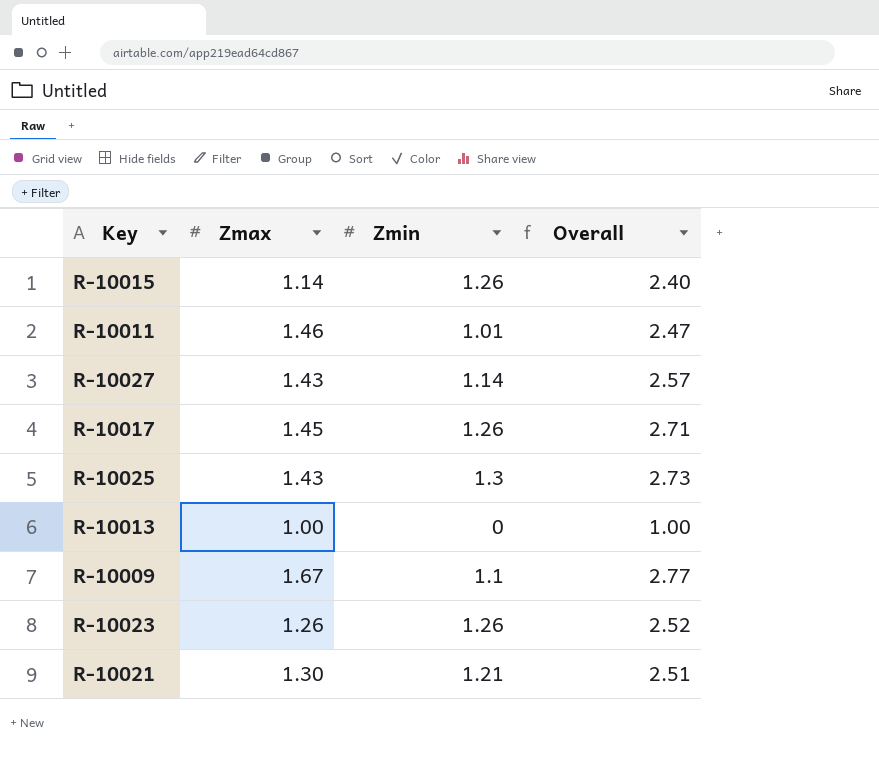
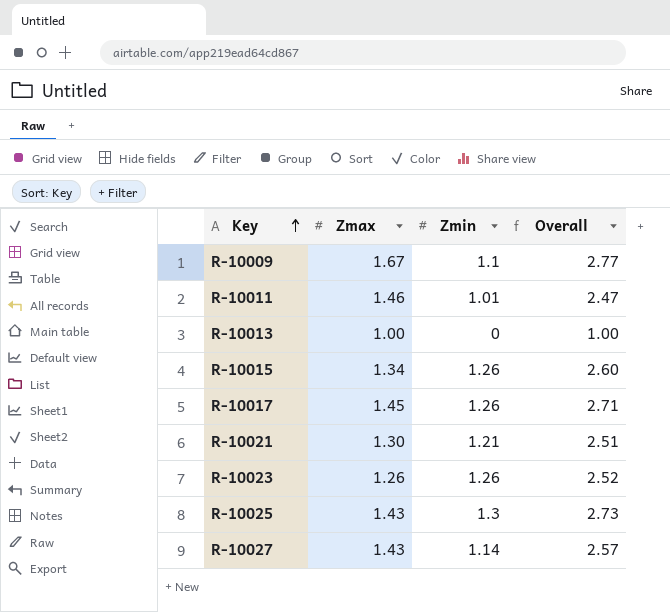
row order: none -> Key ascending
R-10015 | Zmax: 1.14 -> 1.34
R-10015 | Overall: 2.40 -> 2.60

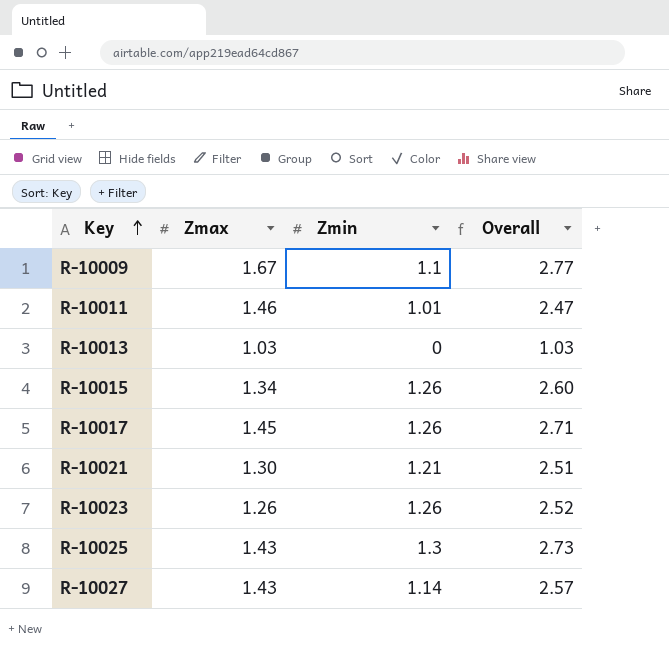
R-10013 | Zmax: 1.00 -> 1.03
R-10013 | Overall: 1.00 -> 1.03

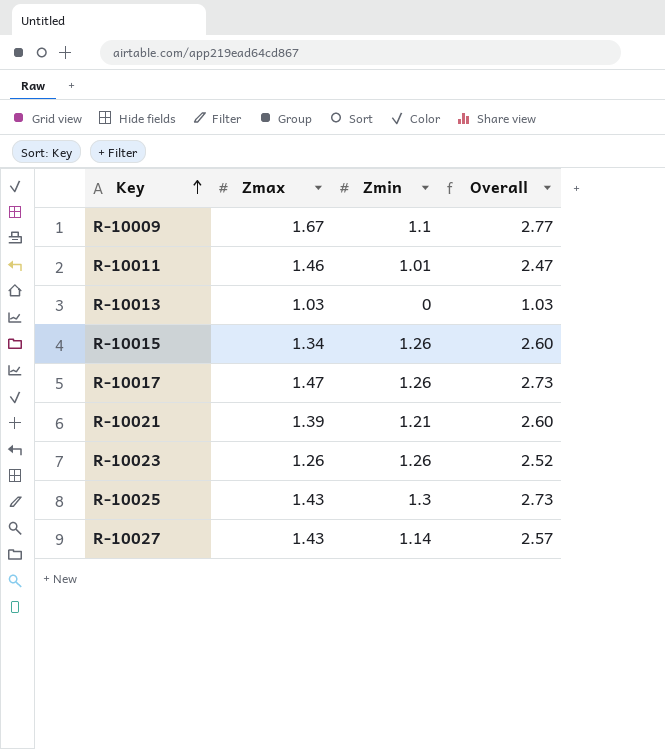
R-10017 | Zmax: 1.45 -> 1.47
R-10017 | Overall: 2.71 -> 2.73
R-10021 | Zmax: 1.30 -> 1.39
R-10021 | Overall: 2.51 -> 2.60

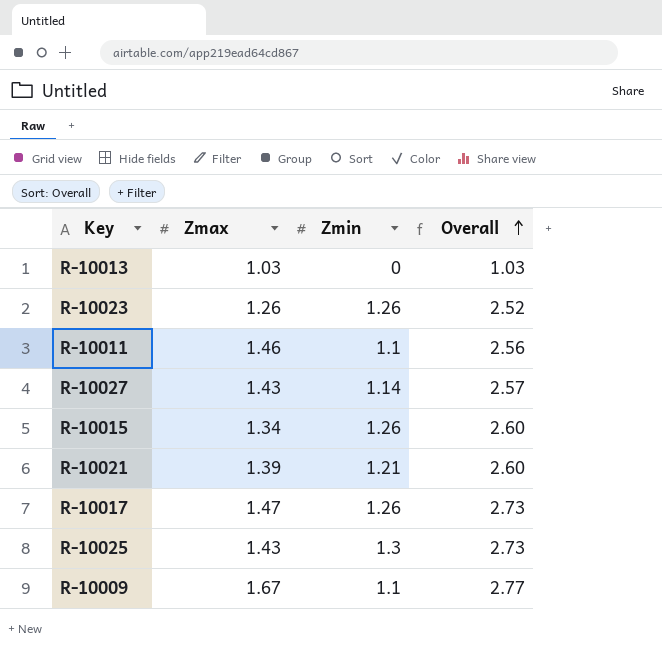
row order: Key ascending -> Overall ascending
R-10011 | Zmin: 1.01 -> 1.1
R-10011 | Overall: 2.47 -> 2.56

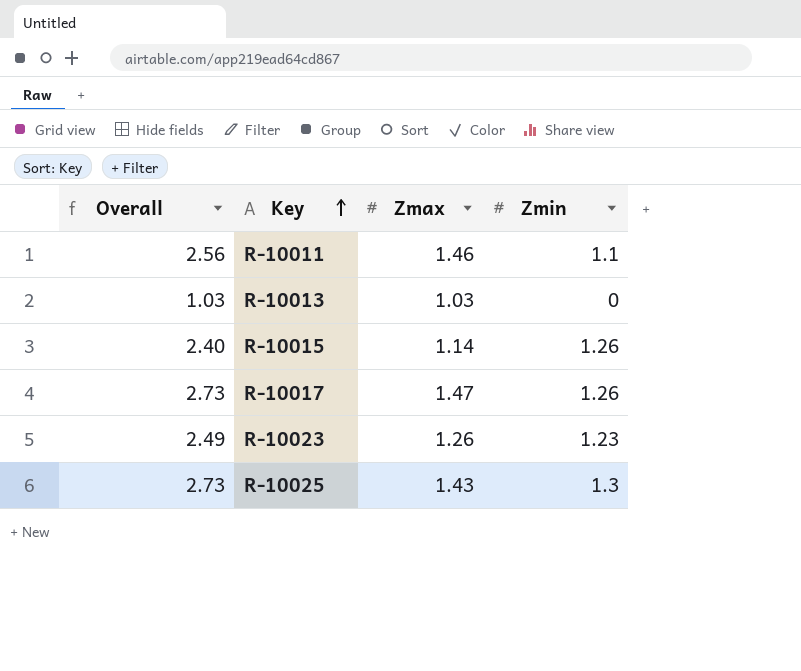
row order: Overall ascending -> Key ascending
column Overall | position: 4 -> 1
row R-10027: 1.43 | 1.14 | 2.57 -> none
row R-10021: 1.39 | 1.21 | 2.60 -> none
row R-10009: 1.67 | 1.1 | 2.77 -> none
R-10015 | Overall: 2.60 -> 2.40
R-10015 | Zmax: 1.34 -> 1.14
R-10023 | Overall: 2.52 -> 2.49
R-10023 | Zmin: 1.26 -> 1.23

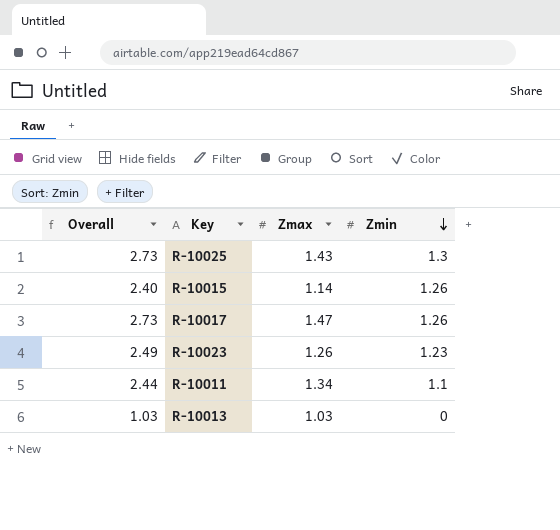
row order: Key ascending -> Zmin descending
R-10011 | Overall: 2.56 -> 2.44
R-10011 | Zmax: 1.46 -> 1.34

